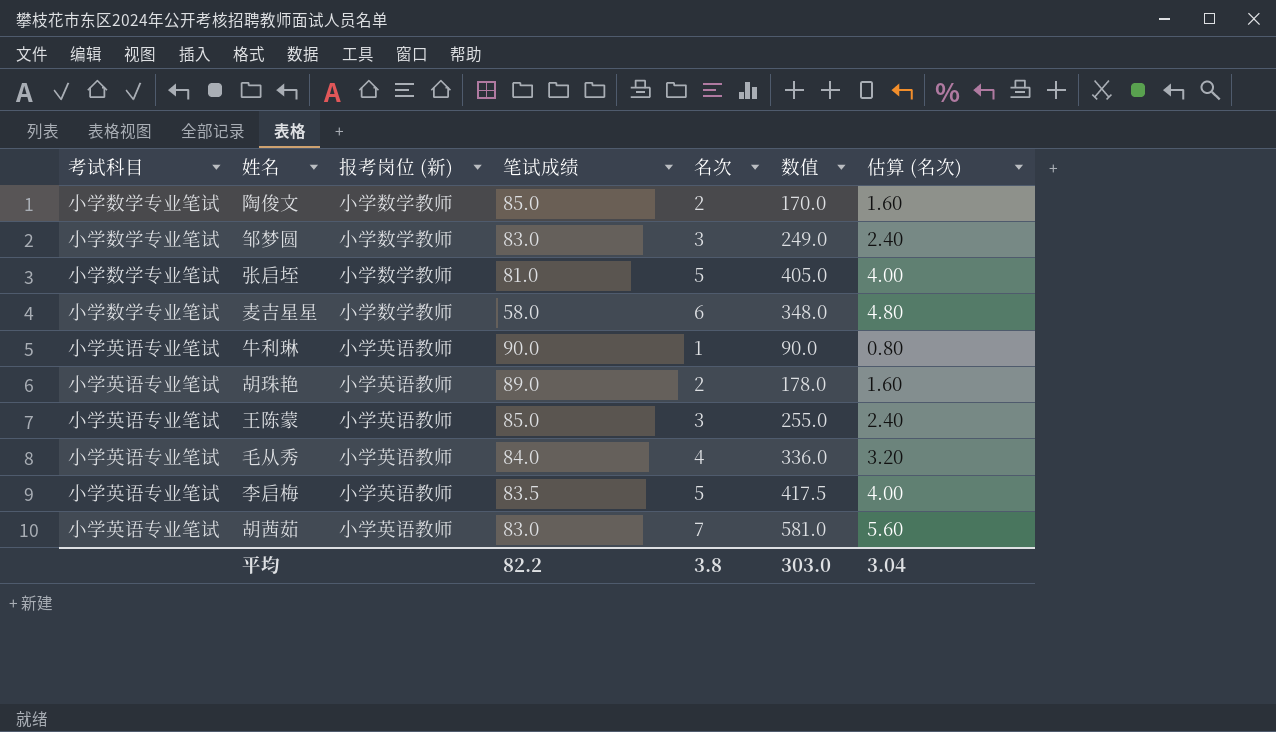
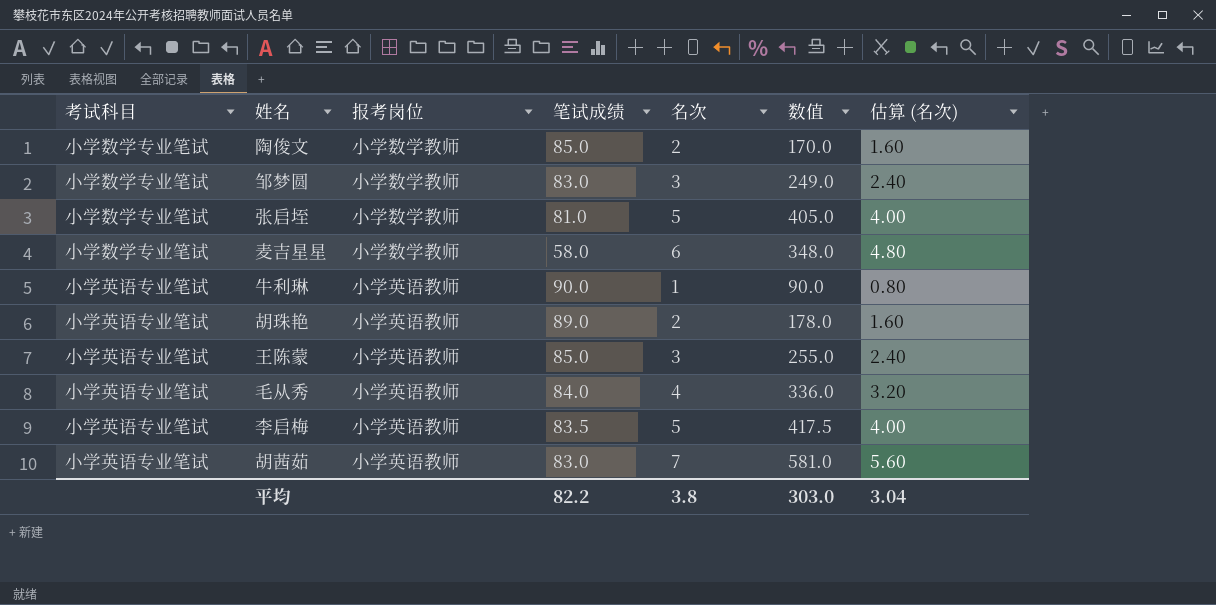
column name: 报考岗位 (新) -> 报考岗位

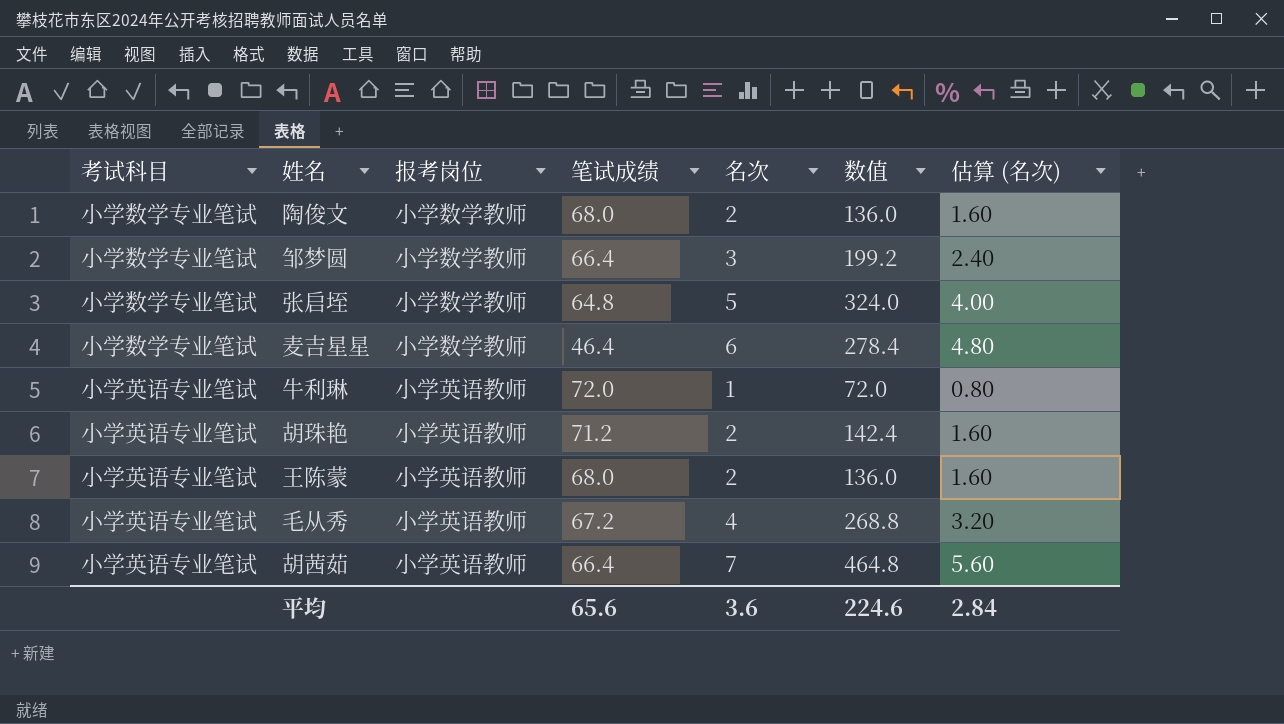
row 李启梅: 小学英语专业笔试 | 小学英语教师 | 83.5 | 5 | 417.5 | 4.00 -> none
陶俊文 | 笔试成绩: 85.0 -> 68.0
陶俊文 | 数值: 170.0 -> 136.0
邹梦圆 | 笔试成绩: 83.0 -> 66.4
邹梦圆 | 数值: 249.0 -> 199.2
张启垤 | 笔试成绩: 81.0 -> 64.8
张启垤 | 数值: 405.0 -> 324.0
麦吉星星 | 笔试成绩: 58.0 -> 46.4
麦吉星星 | 数值: 348.0 -> 278.4
牛利琳 | 笔试成绩: 90.0 -> 72.0
牛利琳 | 数值: 90.0 -> 72.0
胡珠艳 | 笔试成绩: 89.0 -> 71.2
胡珠艳 | 数值: 178.0 -> 142.4
王陈蒙 | 笔试成绩: 85.0 -> 68.0
王陈蒙 | 名次: 3 -> 2
王陈蒙 | 数值: 255.0 -> 136.0
王陈蒙 | 估算 (名次): 2.40 -> 1.60
毛从秀 | 笔试成绩: 84.0 -> 67.2
毛从秀 | 数值: 336.0 -> 268.8
胡茜茹 | 笔试成绩: 83.0 -> 66.4
胡茜茹 | 数值: 581.0 -> 464.8
平均 | 笔试成绩: 82.2 -> 65.6
平均 | 名次: 3.8 -> 3.6
平均 | 数值: 303.0 -> 224.6
平均 | 估算 (名次): 3.04 -> 2.84

